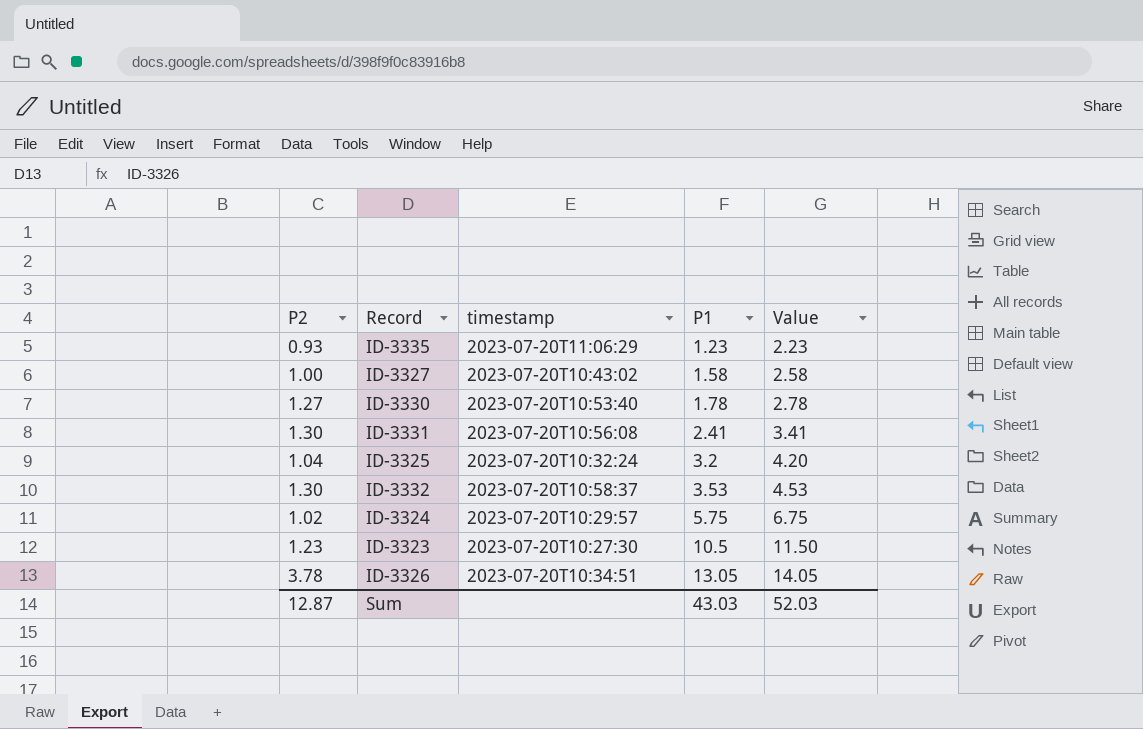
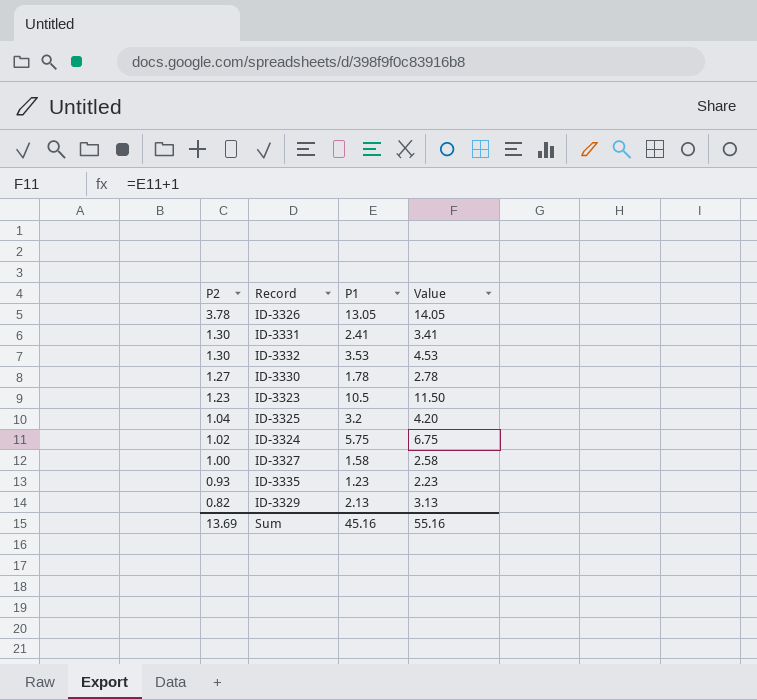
row order: P1 ascending -> P2 descending
column timestamp | position: 3 -> none
row ID-3329: none -> 0.82 | 2.13 | 3.13
Sum | P2: 12.87 -> 13.69
Sum | P1: 43.03 -> 45.16
Sum | Value: 52.03 -> 55.16

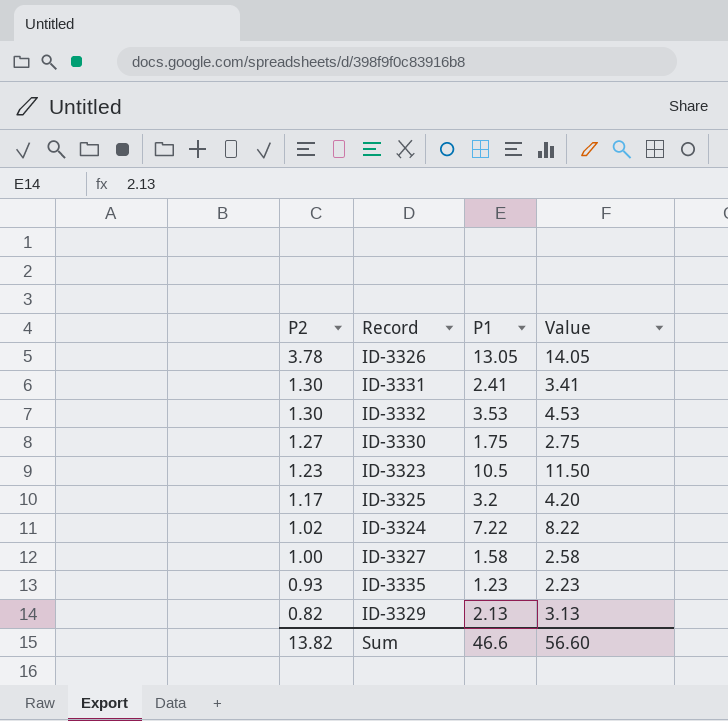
ID-3330 | P1: 1.78 -> 1.75
ID-3330 | Value: 2.78 -> 2.75
ID-3325 | P2: 1.04 -> 1.17
ID-3324 | P1: 5.75 -> 7.22
ID-3324 | Value: 6.75 -> 8.22
Sum | P2: 13.69 -> 13.82
Sum | P1: 45.16 -> 46.6
Sum | Value: 55.16 -> 56.60

